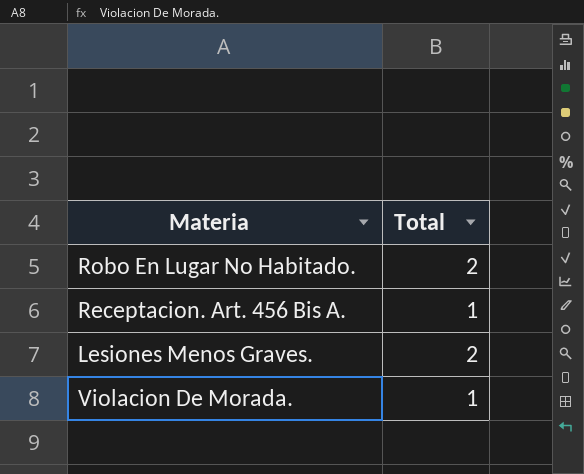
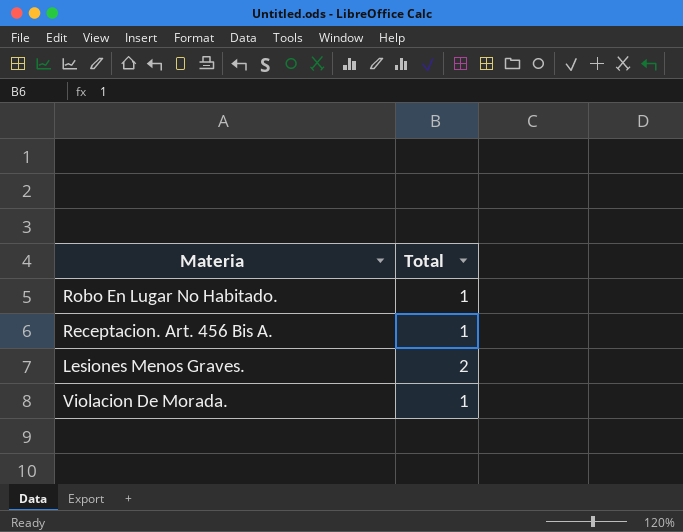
Robo En Lugar No Habitado. | Total: 2 -> 1

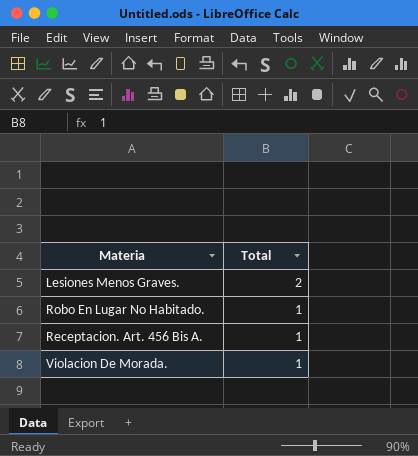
row order: none -> Total descending

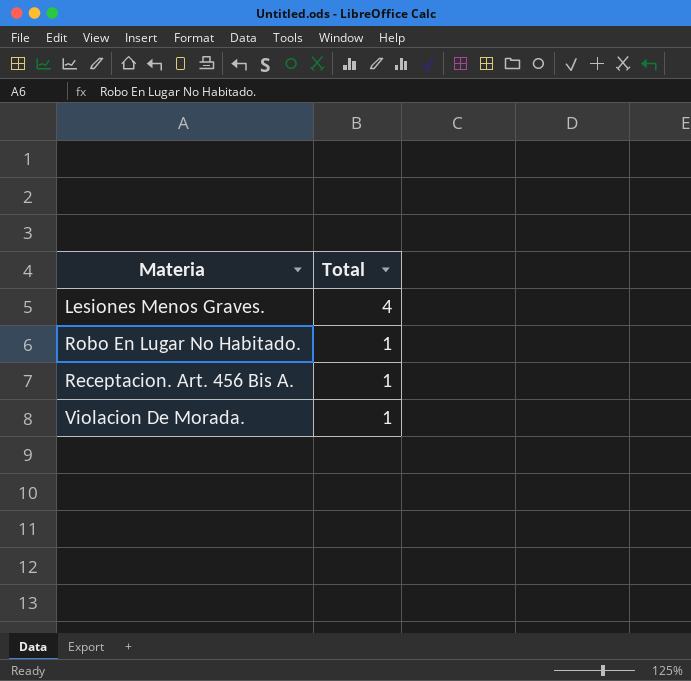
Lesiones Menos Graves. | Total: 2 -> 4

